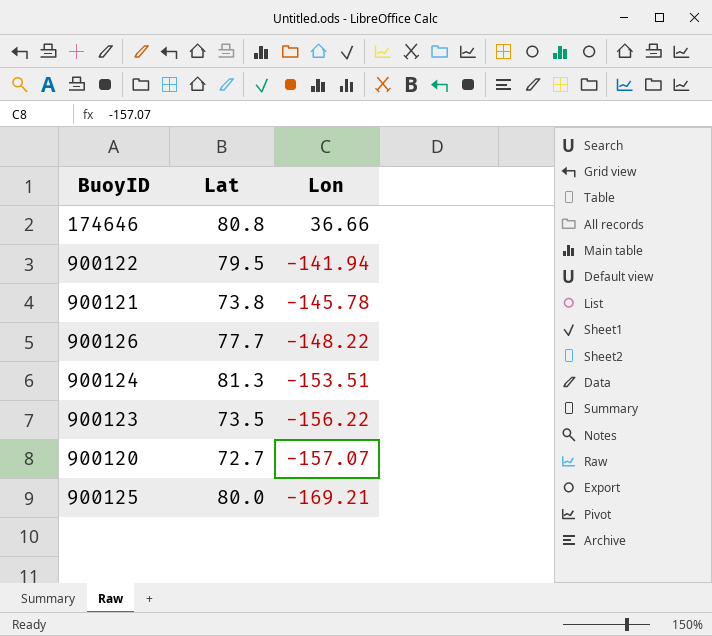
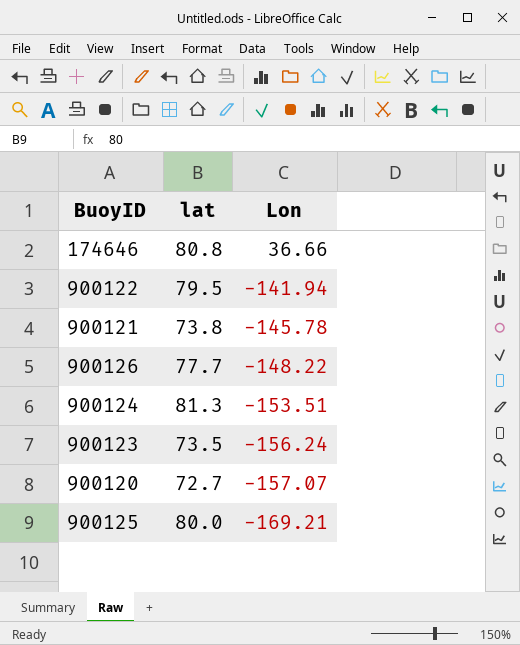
column name: Lat -> lat
900123 | Lon: -156.22 -> -156.24

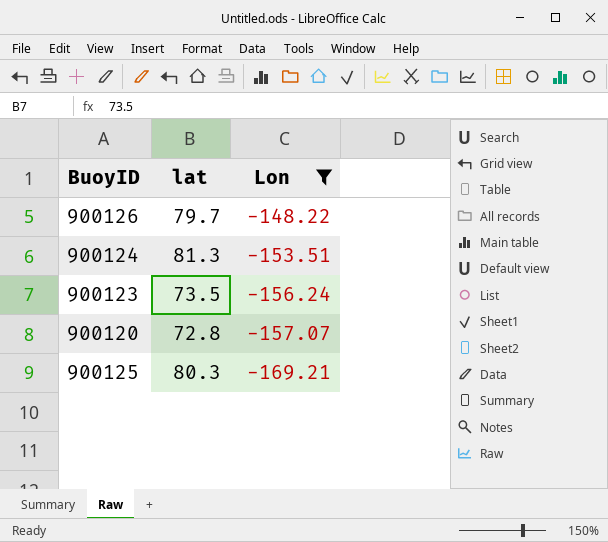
filter: none -> Lon <= -148.22
900126 | lat: 77.7 -> 79.7
900120 | lat: 72.7 -> 72.8
900125 | lat: 80.0 -> 80.3

